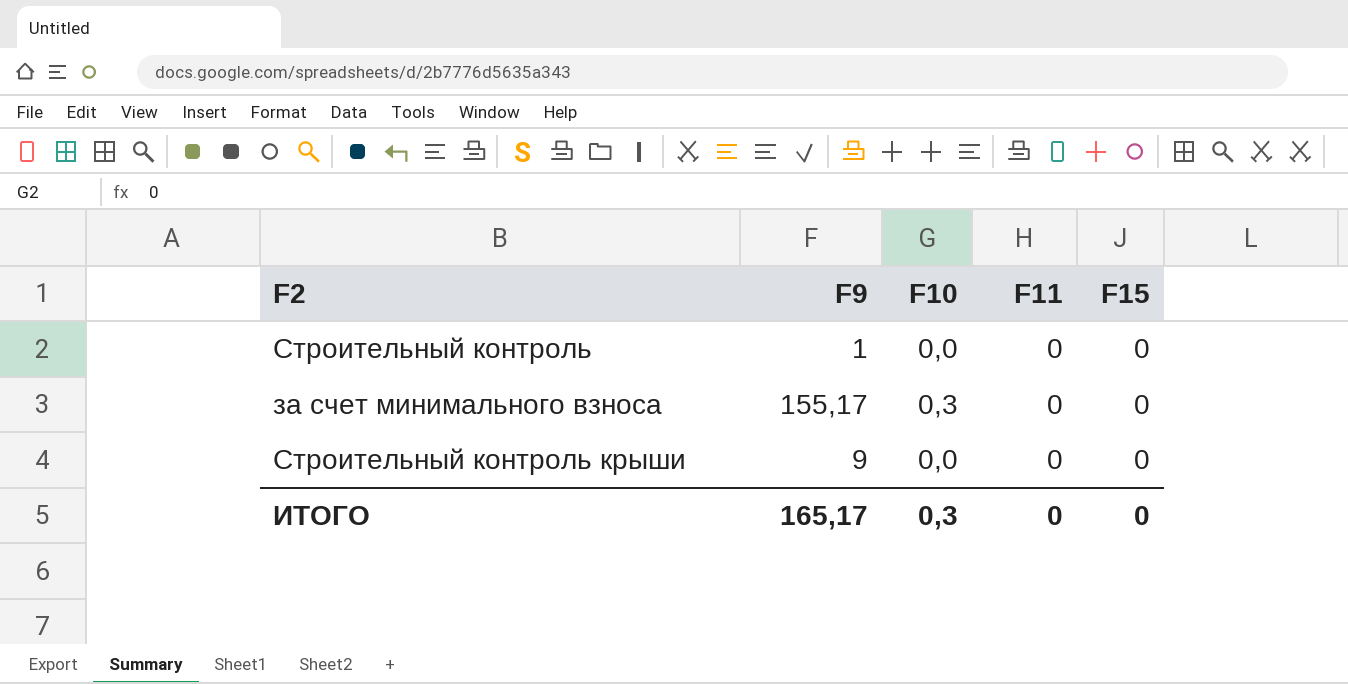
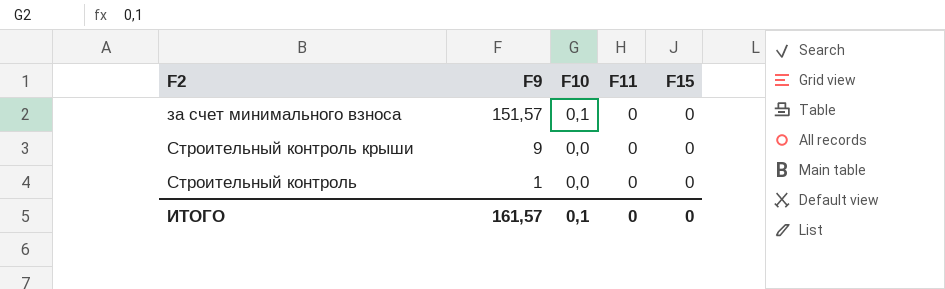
row order: none -> F9 descending
за счет минимального взноса | F9: 155,17 -> 151,57
за счет минимального взноса | F10: 0,3 -> 0,1
ИТОГО | F9: 165,17 -> 161,57
ИТОГО | F10: 0,3 -> 0,1

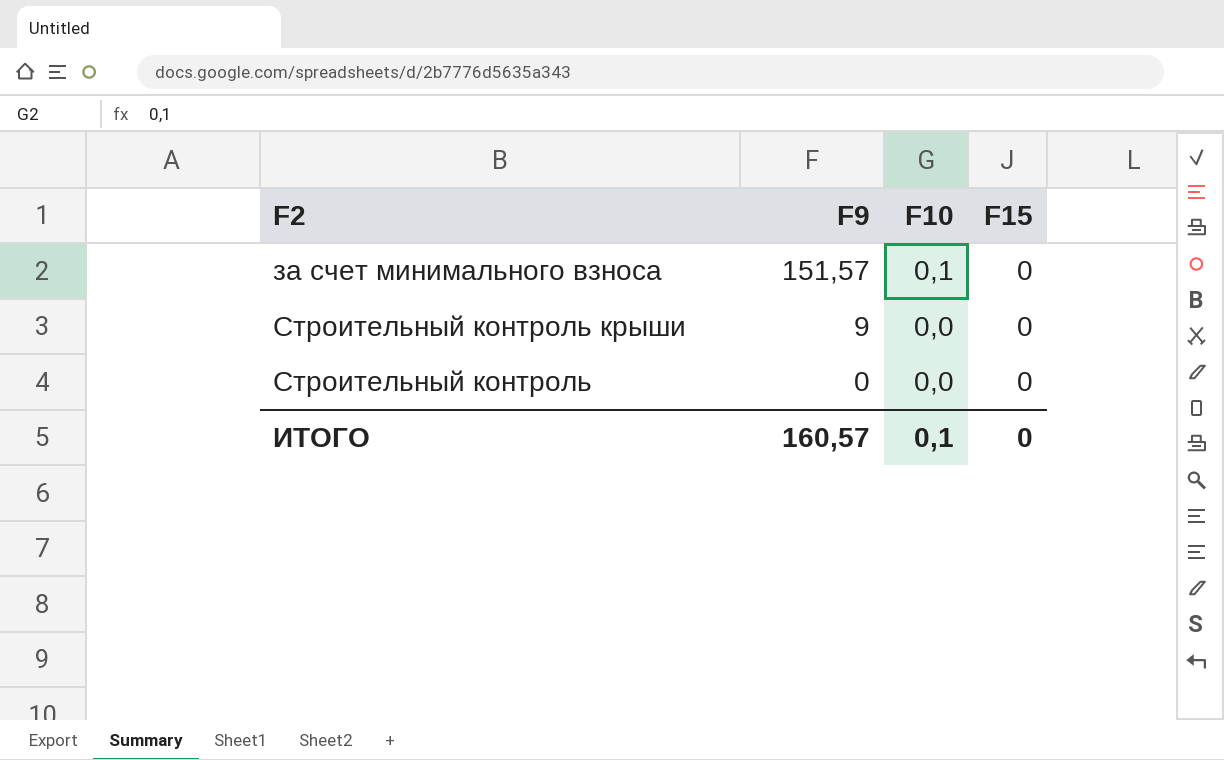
column F11 | position: 4 -> none
Строительный контроль | F9: 1 -> 0
ИТОГО | F9: 161,57 -> 160,57

